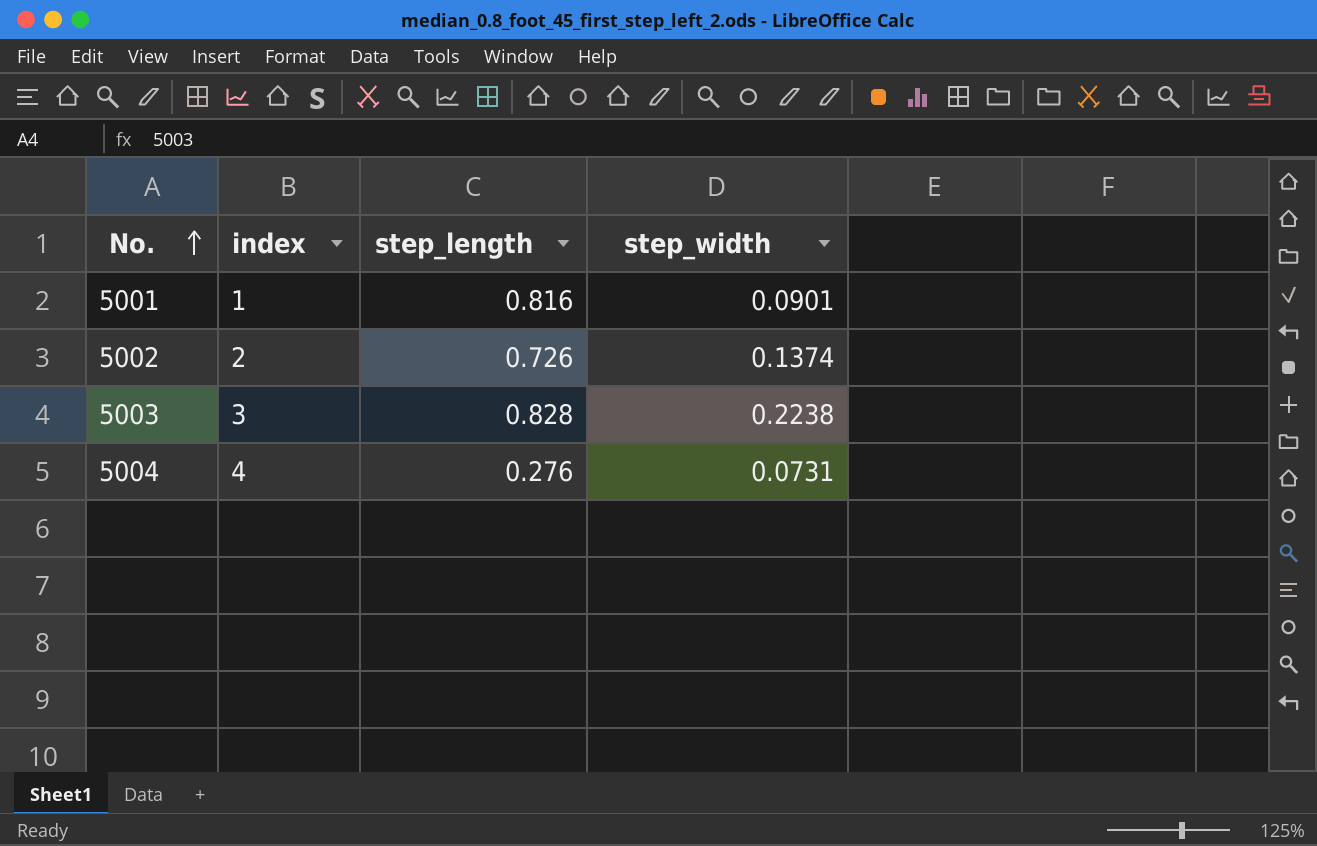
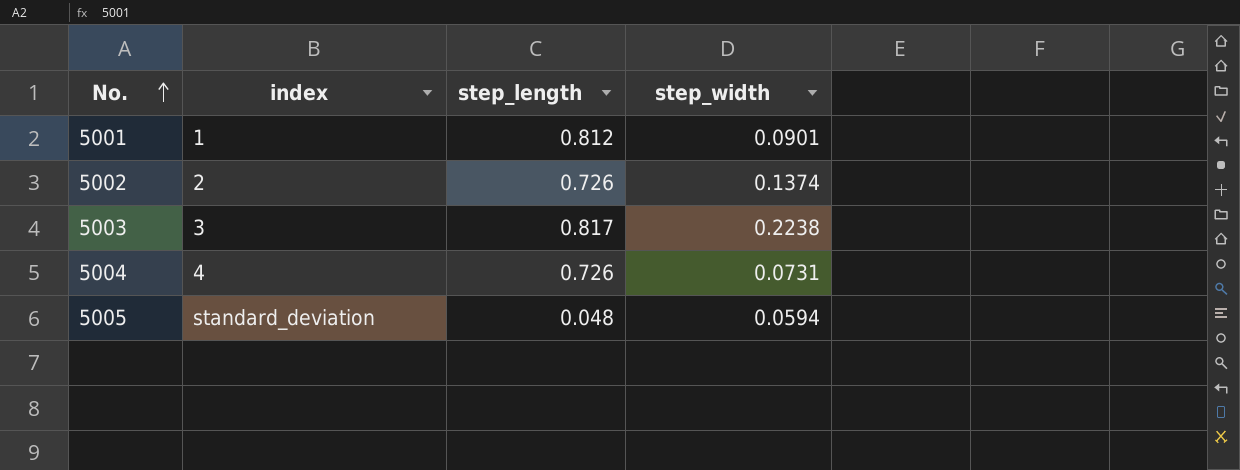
5001 | step_length: 0.816 -> 0.812
5003 | step_length: 0.828 -> 0.817
5004 | step_length: 0.276 -> 0.726
row 5005: none -> standard_deviation | 0.048 | 0.0594

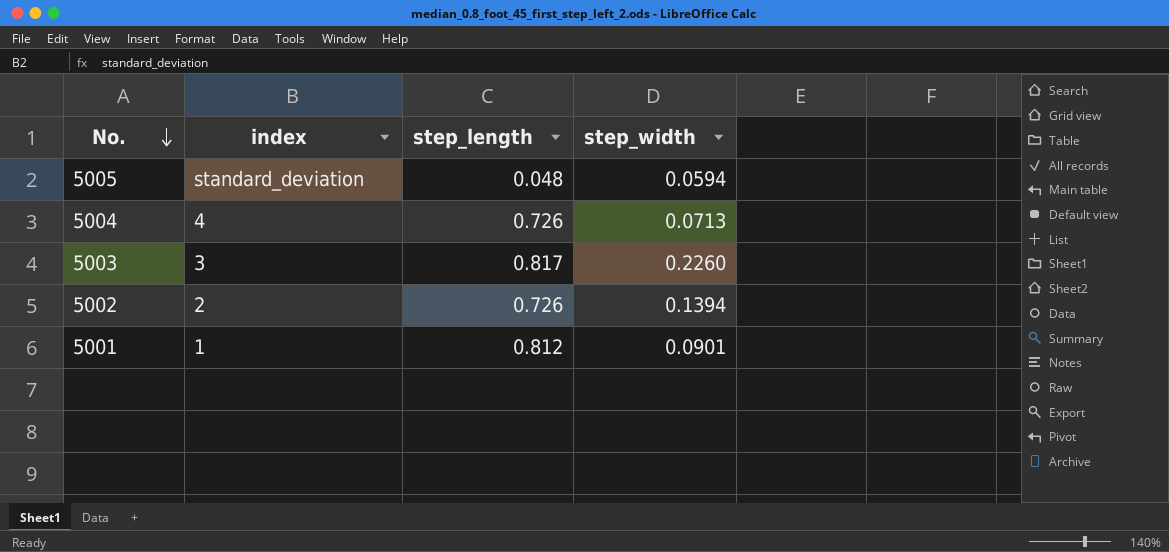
row order: No. ascending -> No. descending
5004 | step_width: 0.0731 -> 0.0713
5003 | step_width: 0.2238 -> 0.2260
5002 | step_width: 0.1374 -> 0.1394

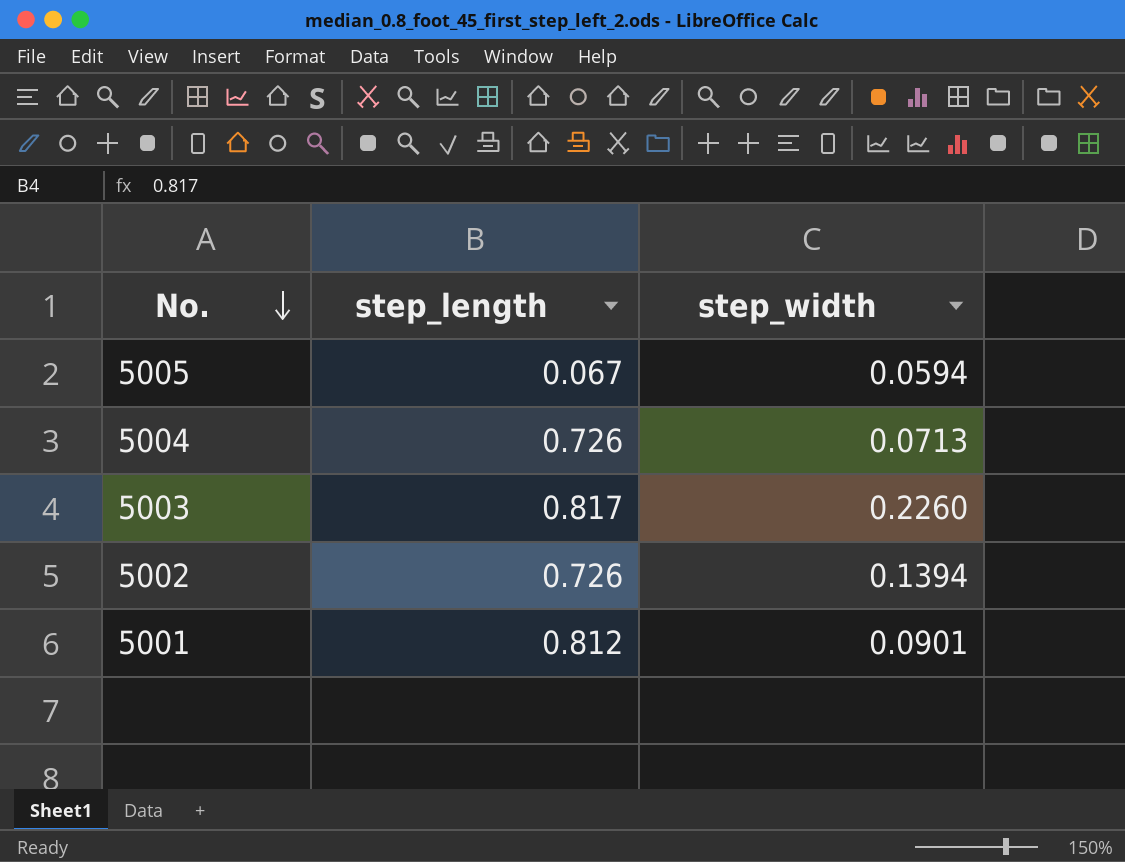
column index | position: 2 -> none
5005 | step_length: 0.048 -> 0.067

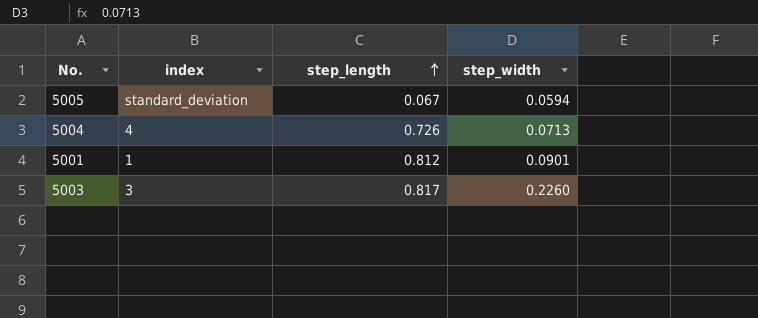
row order: No. descending -> step_length ascending
column index | position: none -> 2
row 5002: 0.726 | 0.1394 -> none

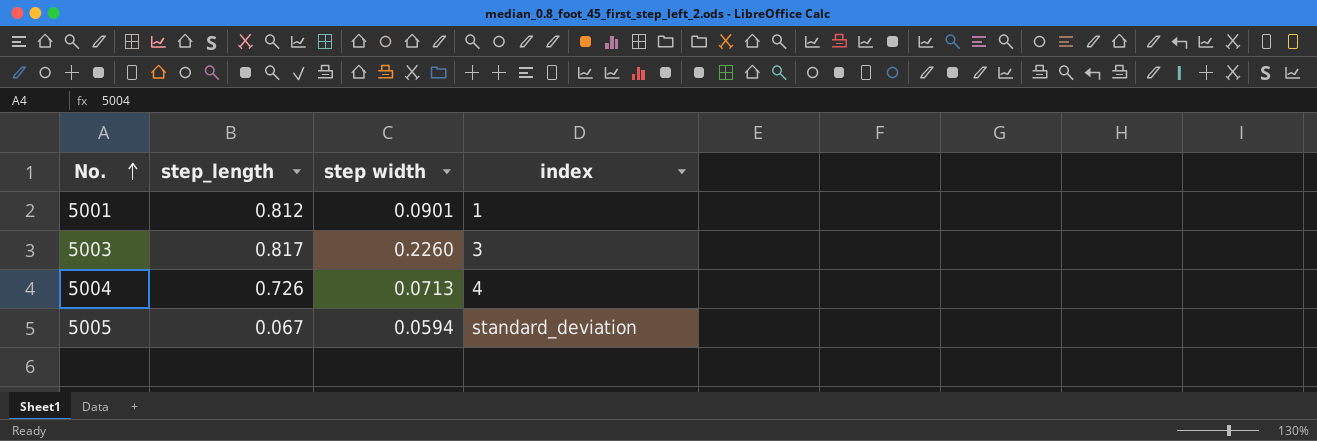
row order: step_length ascending -> No. ascending
column name: step_width -> step width
column index | position: 2 -> 4

